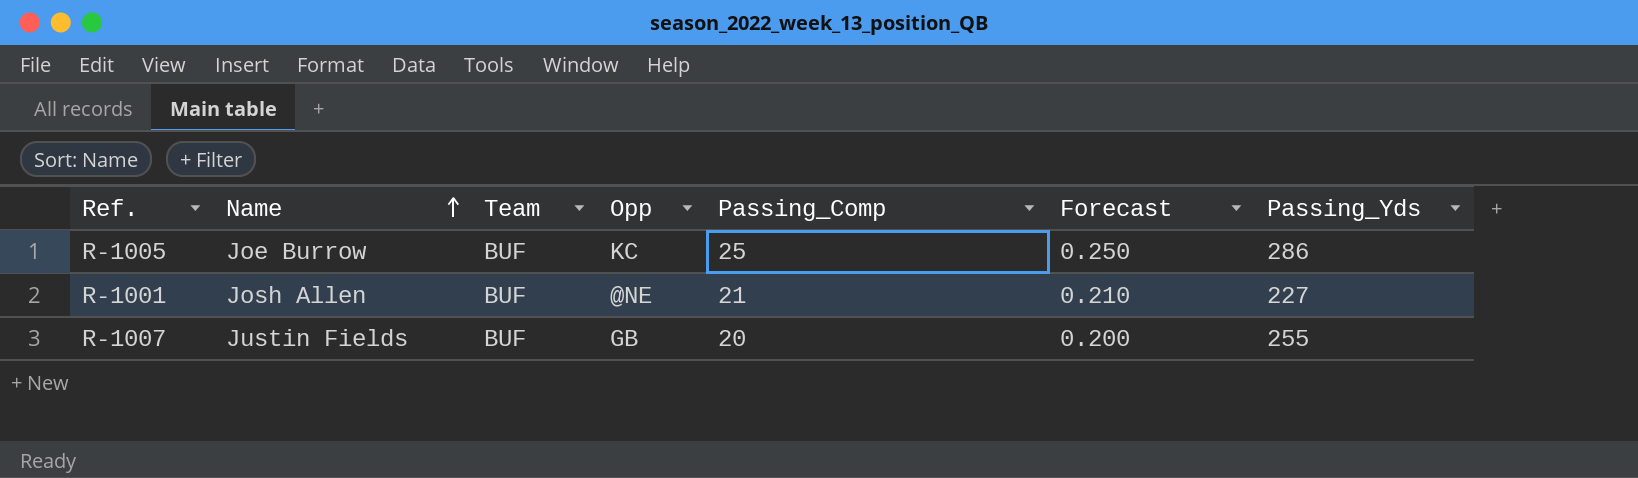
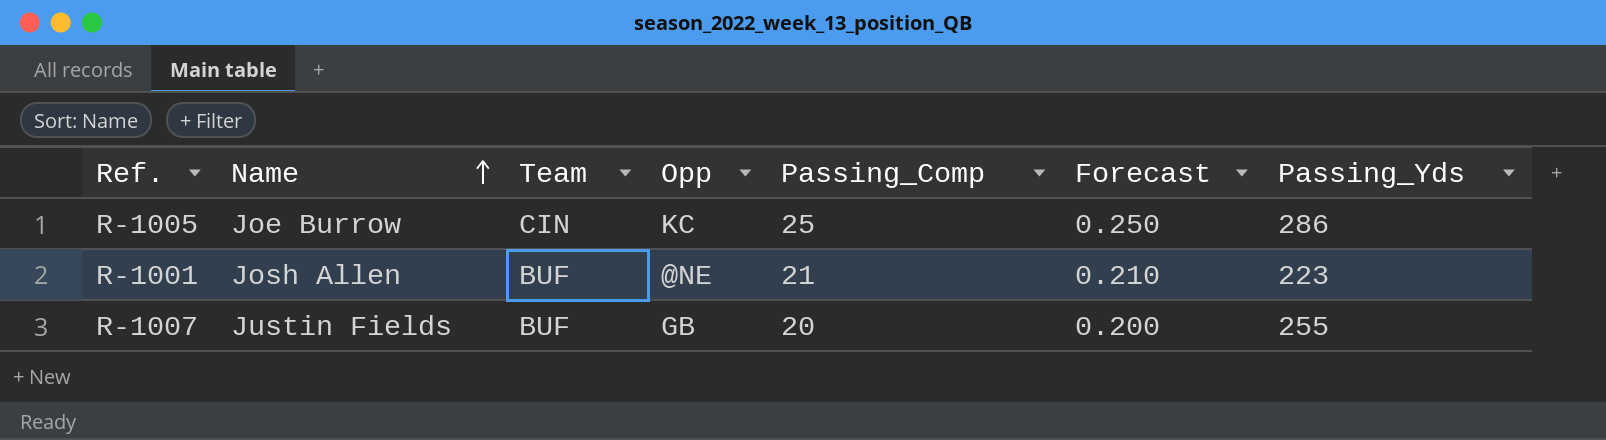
R-1005 | Team: BUF -> CIN
R-1001 | Passing_Yds: 227 -> 223

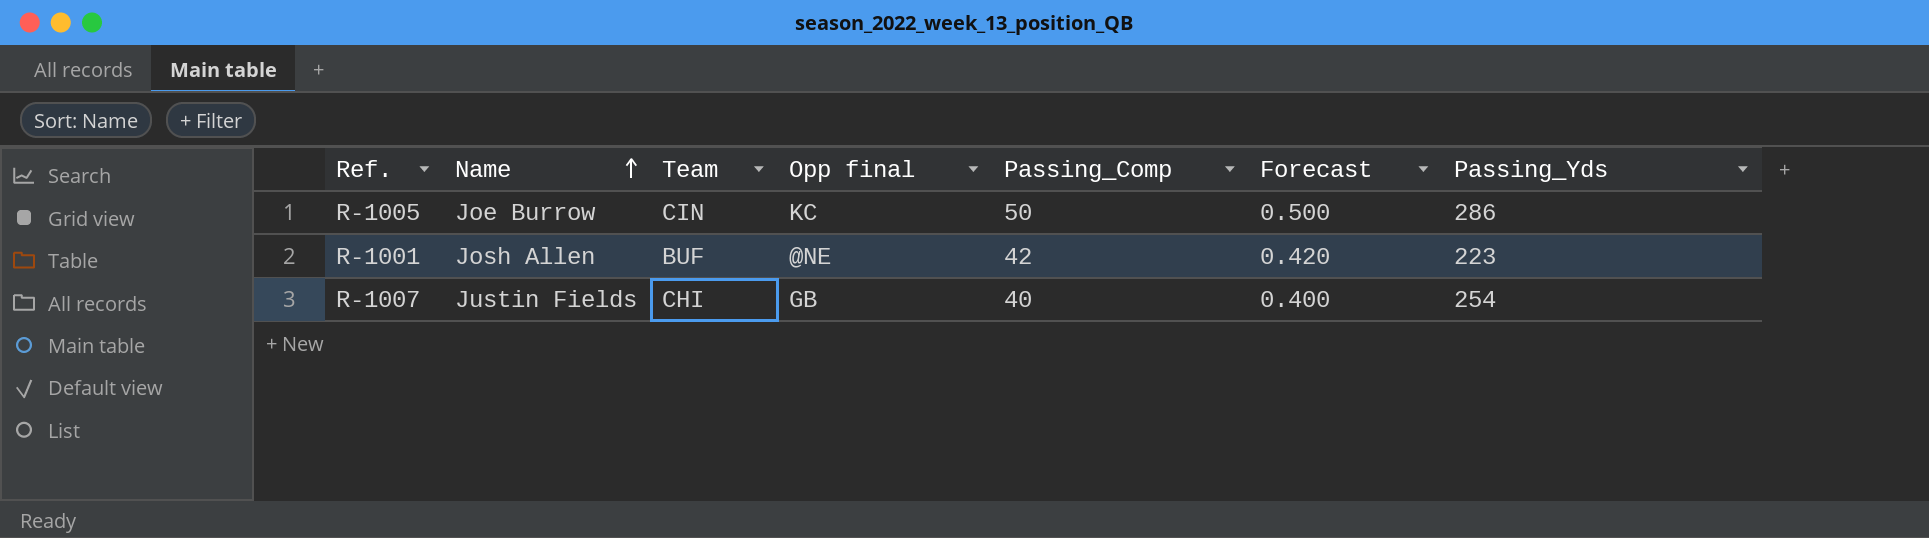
column name: Opp -> Opp final
R-1005 | Passing_Comp: 25 -> 50
R-1005 | Forecast: 0.250 -> 0.500
R-1001 | Passing_Comp: 21 -> 42
R-1001 | Forecast: 0.210 -> 0.420
R-1007 | Team: BUF -> CHI
R-1007 | Passing_Comp: 20 -> 40
R-1007 | Forecast: 0.200 -> 0.400
R-1007 | Passing_Yds: 255 -> 254

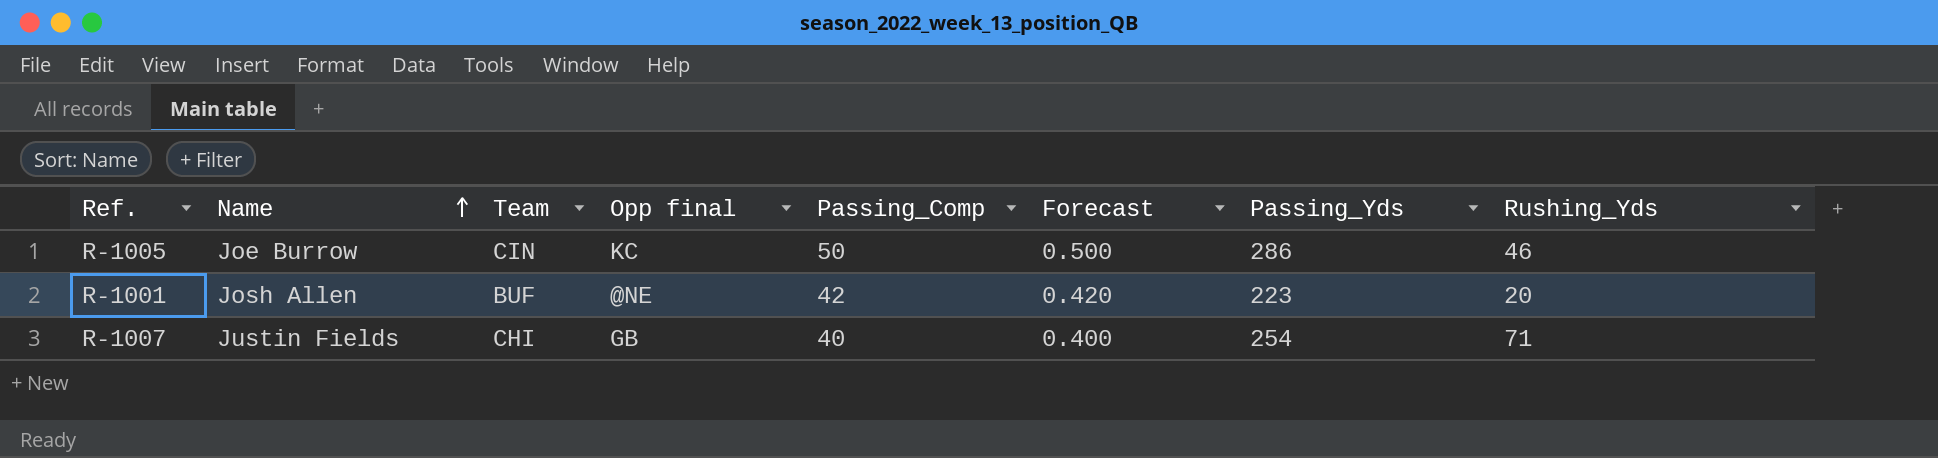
column Rushing_Yds | position: none -> 8

